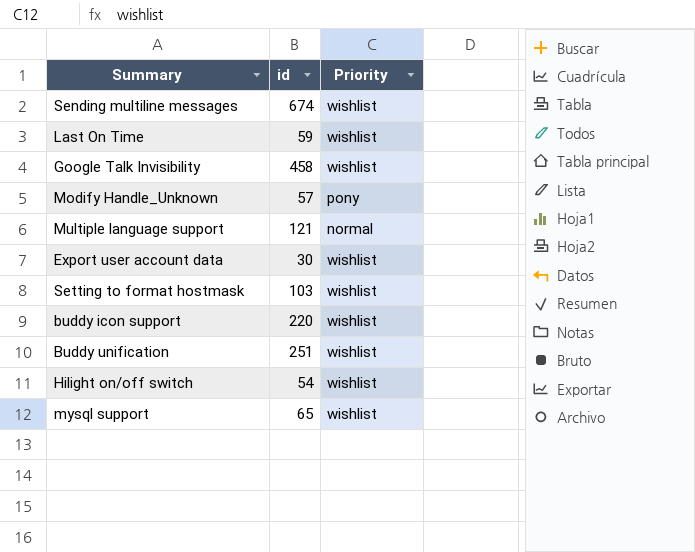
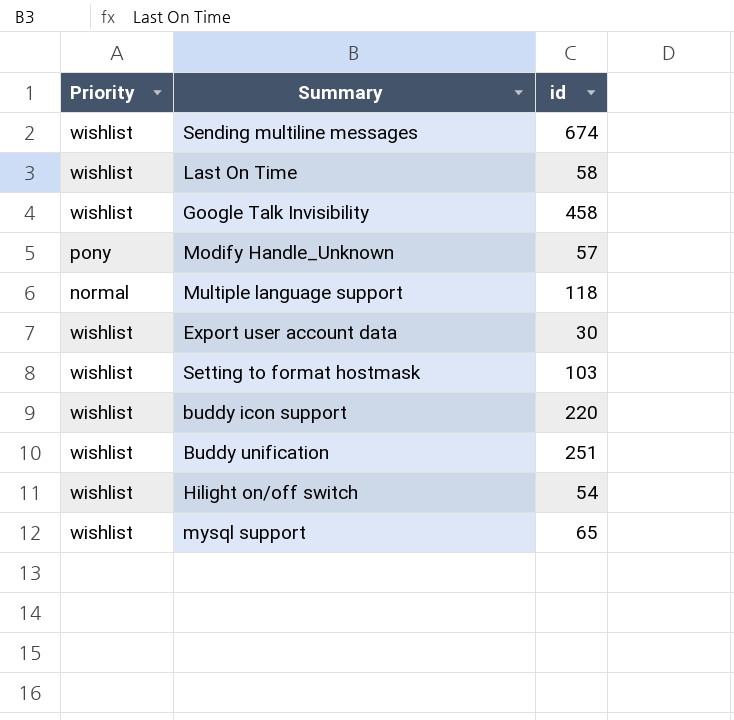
column Priority | position: 3 -> 1
Last On Time | id: 59 -> 58
Multiple language support | id: 121 -> 118

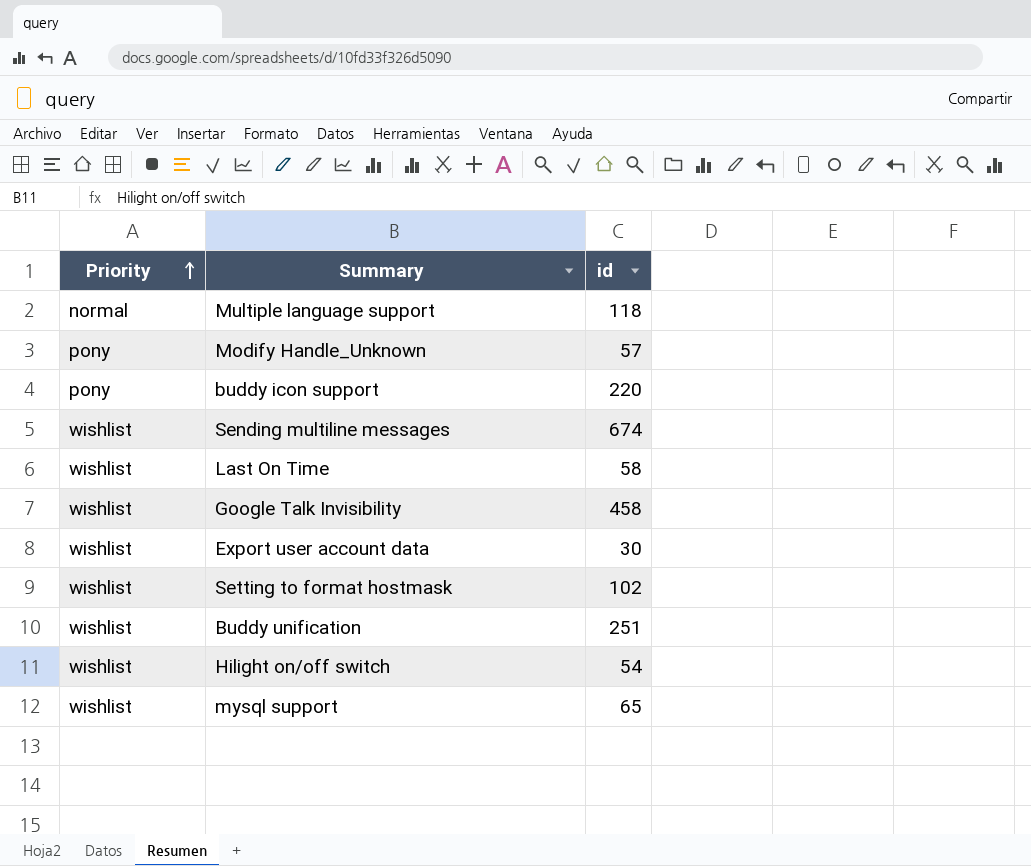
row order: none -> Priority ascending
buddy icon support | Priority: wishlist -> pony
Setting to format hostmask | id: 103 -> 102

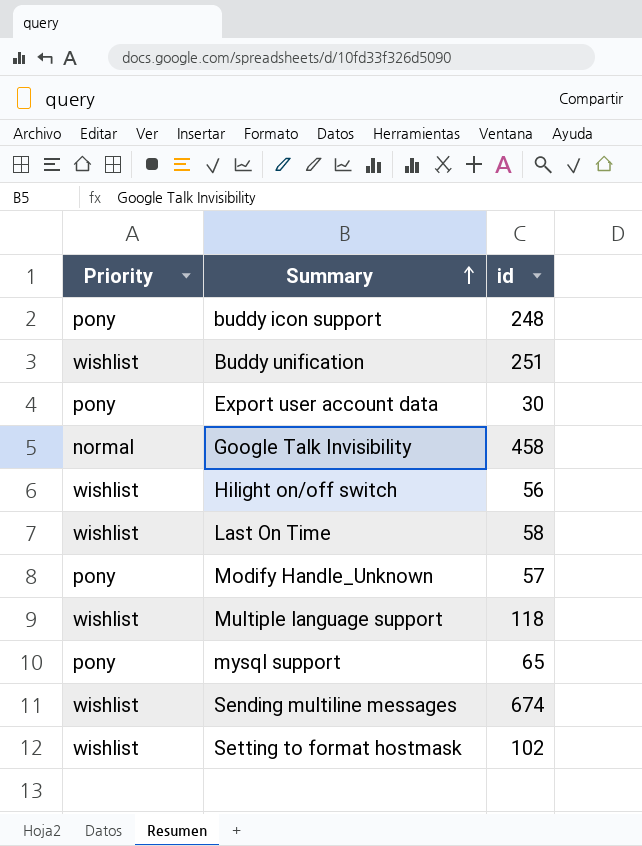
row order: Priority ascending -> Summary ascending
buddy icon support | id: 220 -> 248
Export user account data | Priority: wishlist -> pony
Google Talk Invisibility | Priority: wishlist -> normal
Hilight on/off switch | id: 54 -> 56
Multiple language support | Priority: normal -> wishlist
mysql support | Priority: wishlist -> pony

